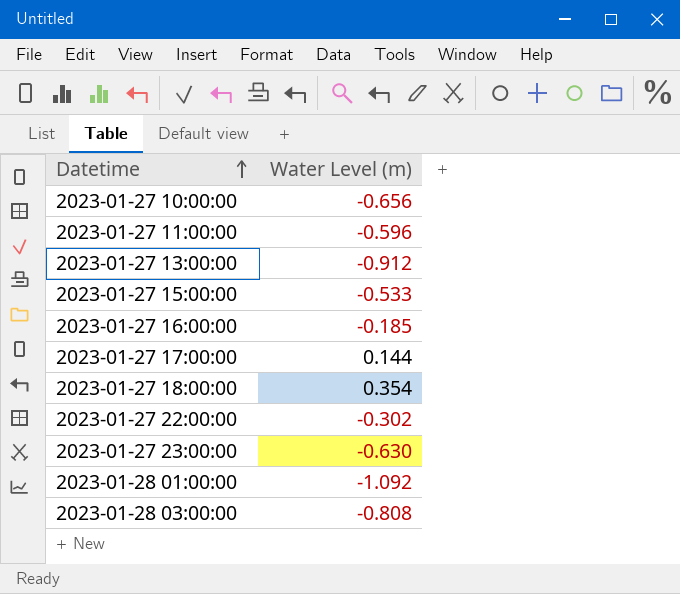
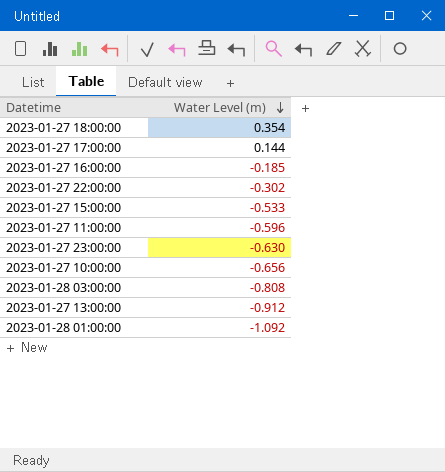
row order: Datetime ascending -> Water Level (m) descending

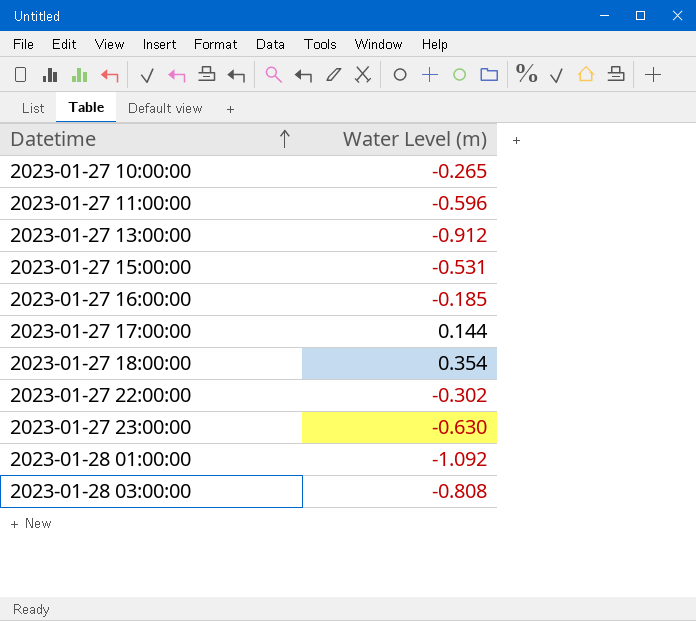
row order: Water Level (m) descending -> Datetime ascending
2023-01-27 10:00:00 | Water Level (m): -0.656 -> -0.265
2023-01-27 15:00:00 | Water Level (m): -0.533 -> -0.531

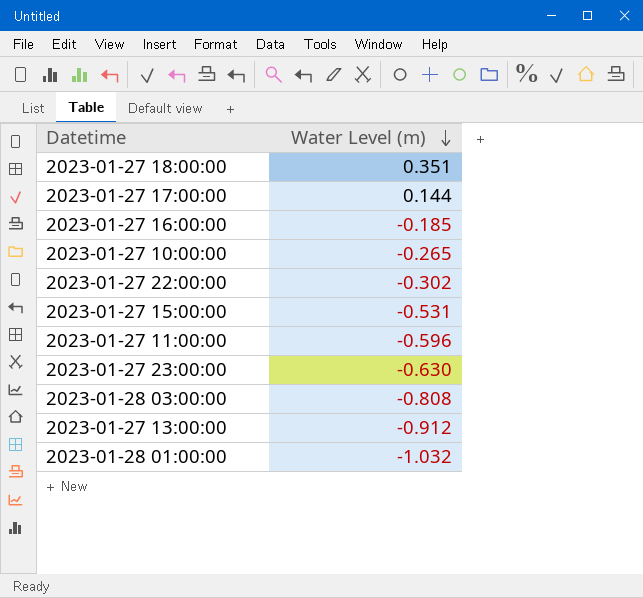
row order: Datetime ascending -> Water Level (m) descending
2023-01-27 18:00:00 | Water Level (m): 0.354 -> 0.351
2023-01-28 01:00:00 | Water Level (m): -1.092 -> -1.032

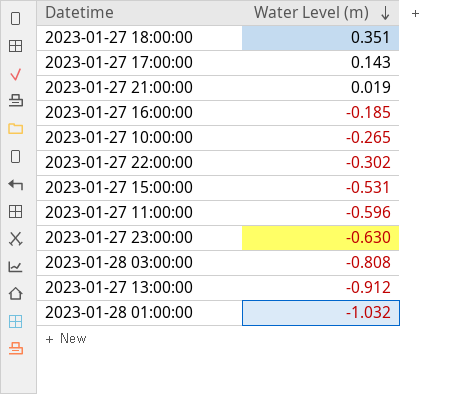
2023-01-27 17:00:00 | Water Level (m): 0.144 -> 0.143
row 2023-01-27 21:00:00: none -> 0.019

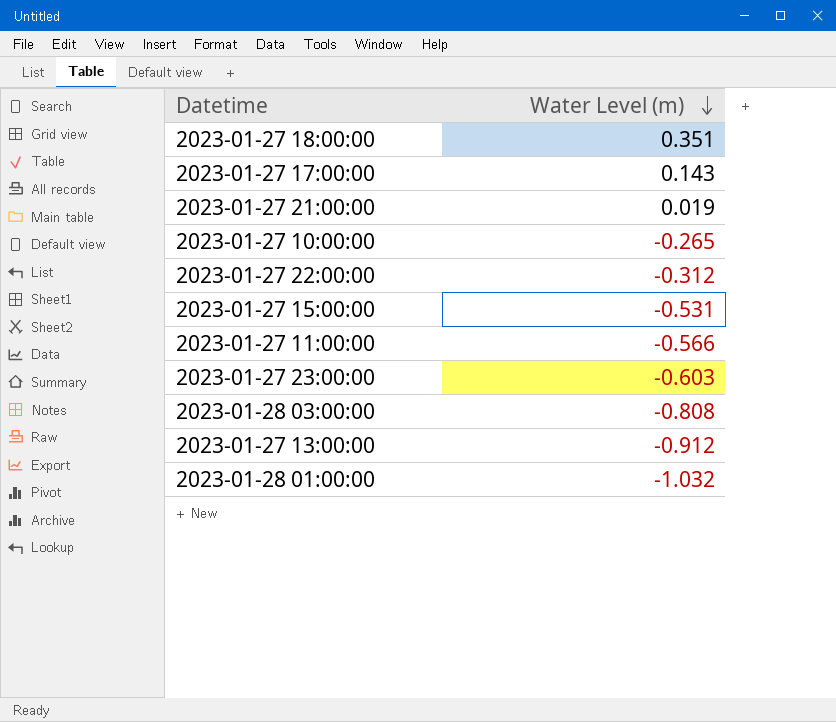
row 2023-01-27 16:00:00: -0.185 -> none
2023-01-27 22:00:00 | Water Level (m): -0.302 -> -0.312
2023-01-27 11:00:00 | Water Level (m): -0.596 -> -0.566
2023-01-27 23:00:00 | Water Level (m): -0.630 -> -0.603

